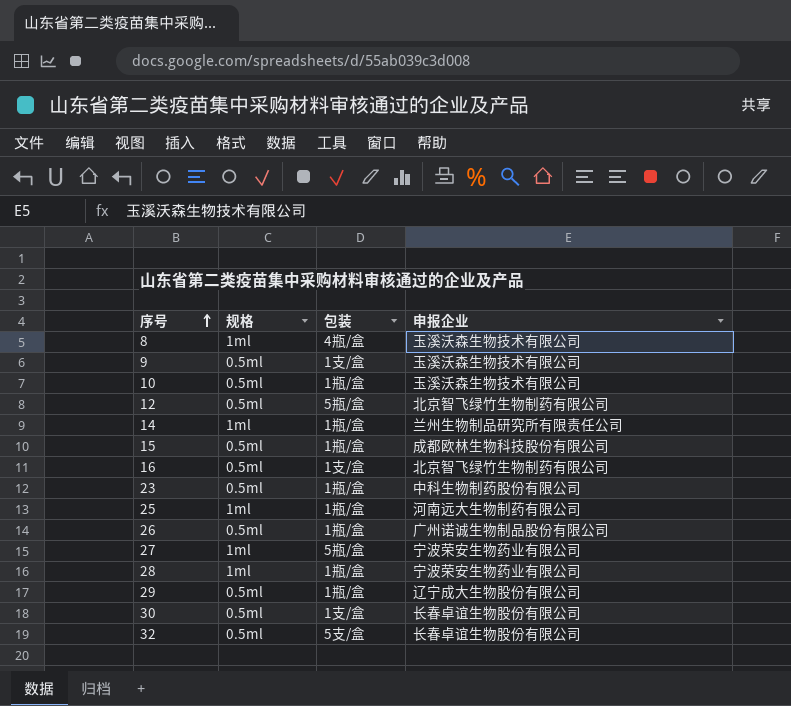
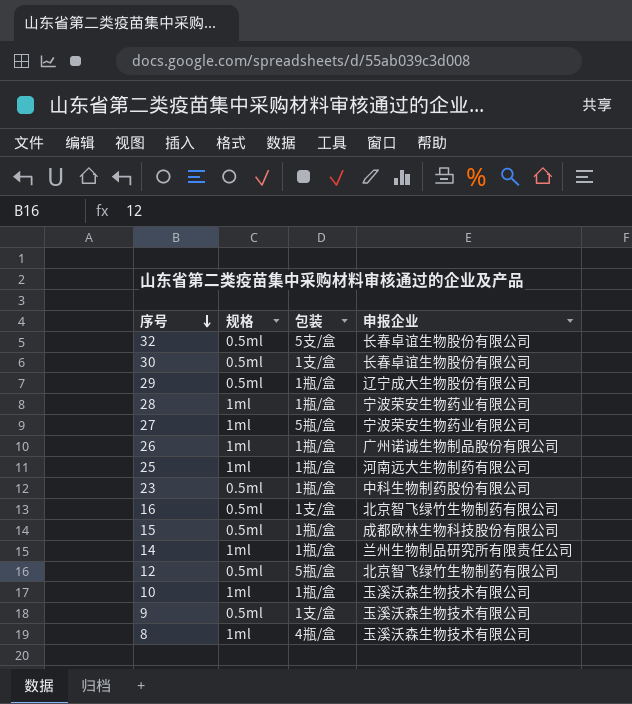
row order: 序号 ascending -> 序号 descending
26 | 规格: 0.5ml -> 1ml
10 | 规格: 0.5ml -> 1ml

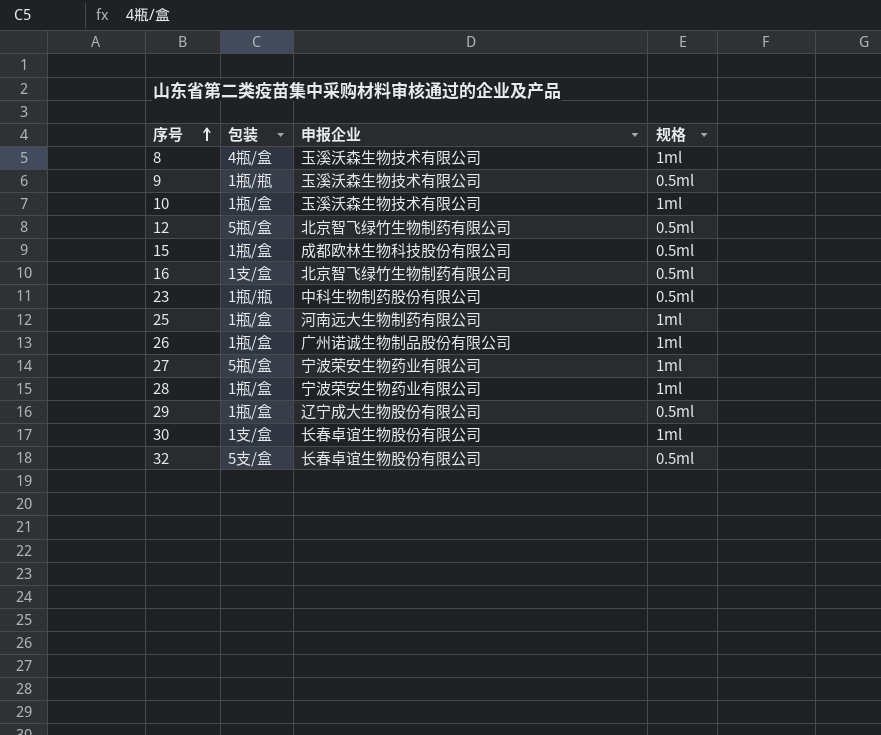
row order: 序号 descending -> 序号 ascending
column 规格 | position: 2 -> 4
row 14: 1ml | 1瓶/盒 | 兰州生物制品研究所有限责任公司 -> none
9 | 包装: 1支/盒 -> 1瓶/瓶
23 | 包装: 1瓶/盒 -> 1瓶/瓶
30 | 规格: 0.5ml -> 1ml

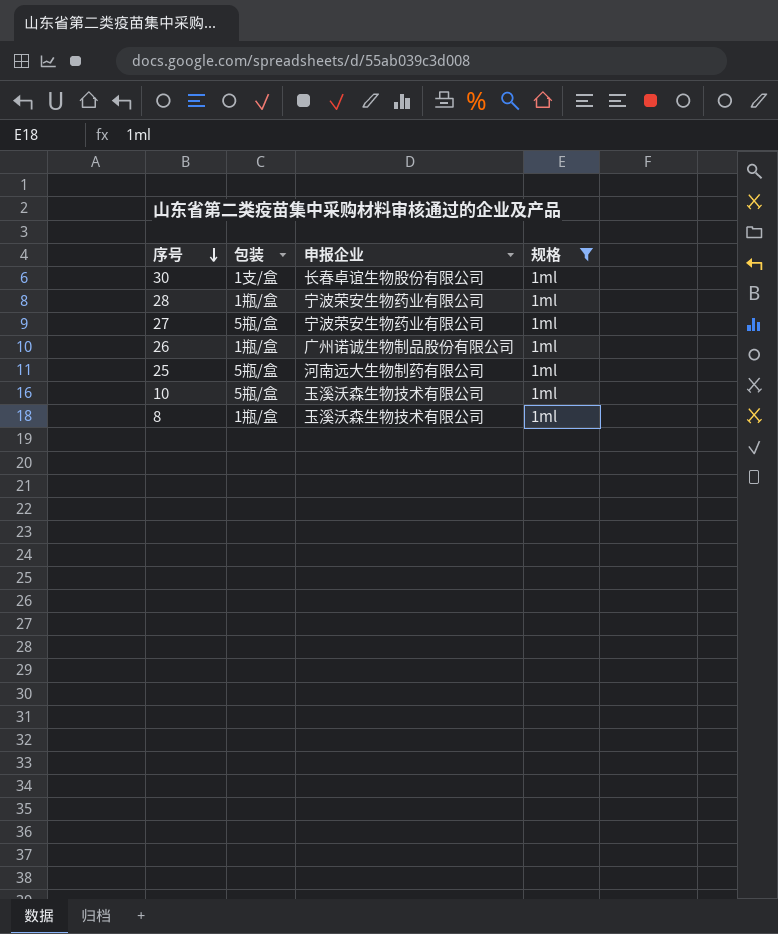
filter: none -> 规格 = 1ml
row order: 序号 ascending -> 序号 descending
25 | 包装: 1瓶/盒 -> 5瓶/盒
10 | 包装: 1瓶/盒 -> 5瓶/盒
8 | 包装: 4瓶/盒 -> 1瓶/盒

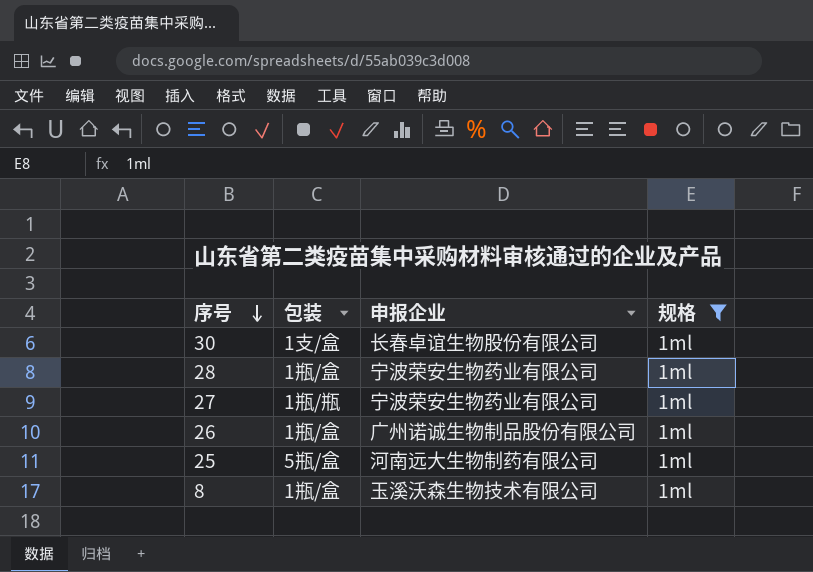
row 10: 5瓶/盒 | 玉溪沃森生物技术有限公司 | 1ml -> none
27 | 包装: 5瓶/盒 -> 1瓶/瓶

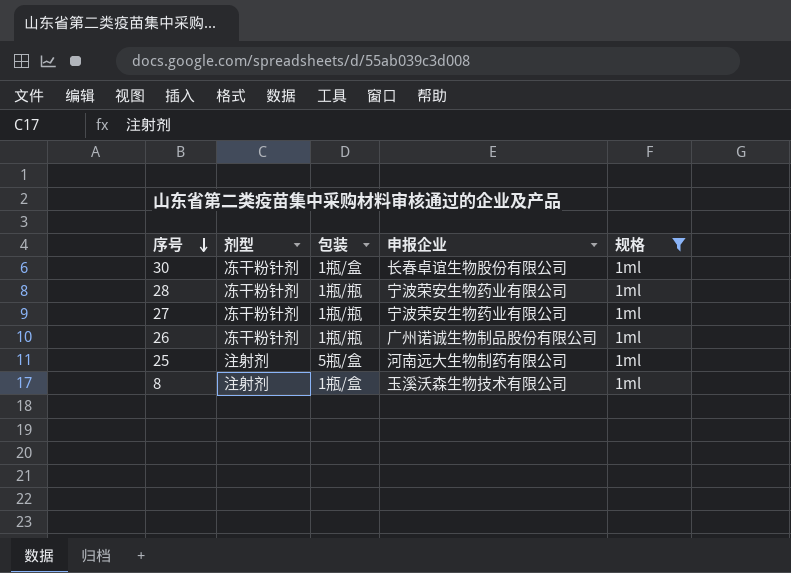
column 剂型 | position: none -> 2
30 | 包装: 1支/盒 -> 1瓶/盒
28 | 包装: 1瓶/盒 -> 1瓶/瓶
26 | 包装: 1瓶/盒 -> 1瓶/瓶

